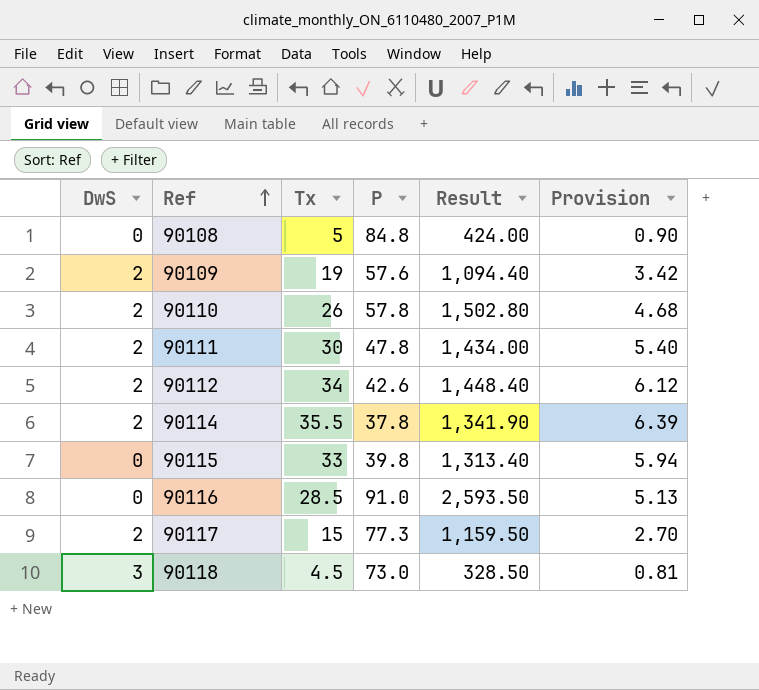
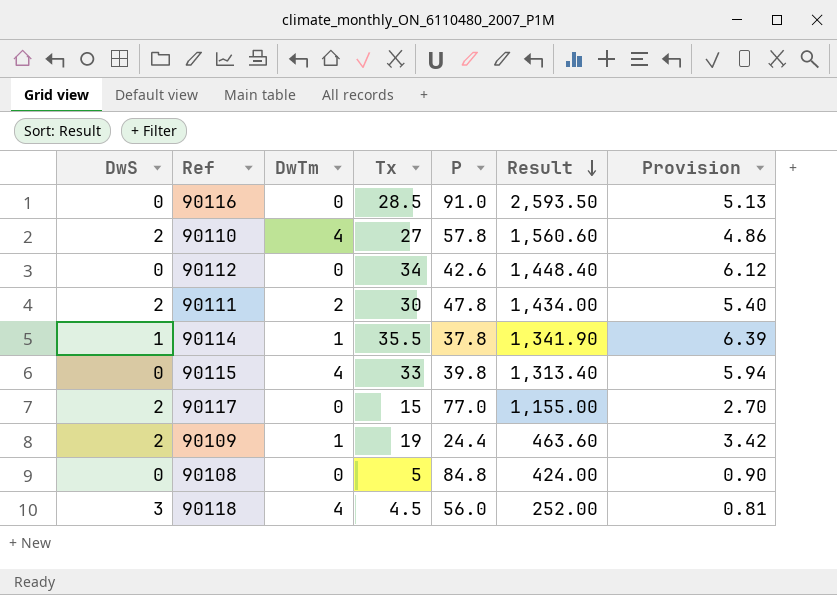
row order: Ref ascending -> Result descending
column DwTm | position: none -> 3
90110 | Tx: 26 -> 27
90110 | Result: 1,502.80 -> 1,560.60
90110 | Provision: 4.68 -> 4.86
90112 | DwS: 2 -> 0
90114 | DwS: 2 -> 1
90117 | P: 77.3 -> 77.0
90117 | Result: 1,159.50 -> 1,155.00
90109 | P: 57.6 -> 24.4
90109 | Result: 1,094.40 -> 463.60
90118 | P: 73.0 -> 56.0
90118 | Result: 328.50 -> 252.00

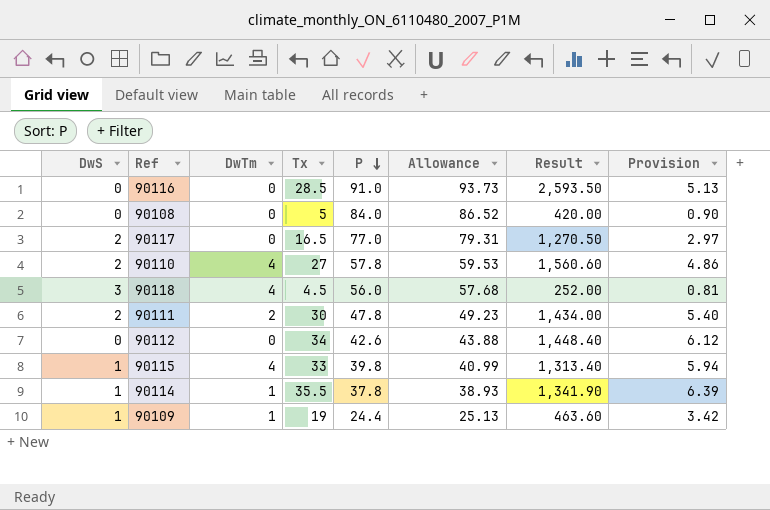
row order: Result descending -> P descending
column Allowance | formula: none -> [P] * 1.03
90108 | P: 84.8 -> 84.0
90108 | Result: 424.00 -> 420.00
90117 | Tx: 15 -> 16.5
90117 | Result: 1,155.00 -> 1,270.50
90117 | Provision: 2.70 -> 2.97
90115 | DwS: 0 -> 1
90109 | DwS: 2 -> 1

